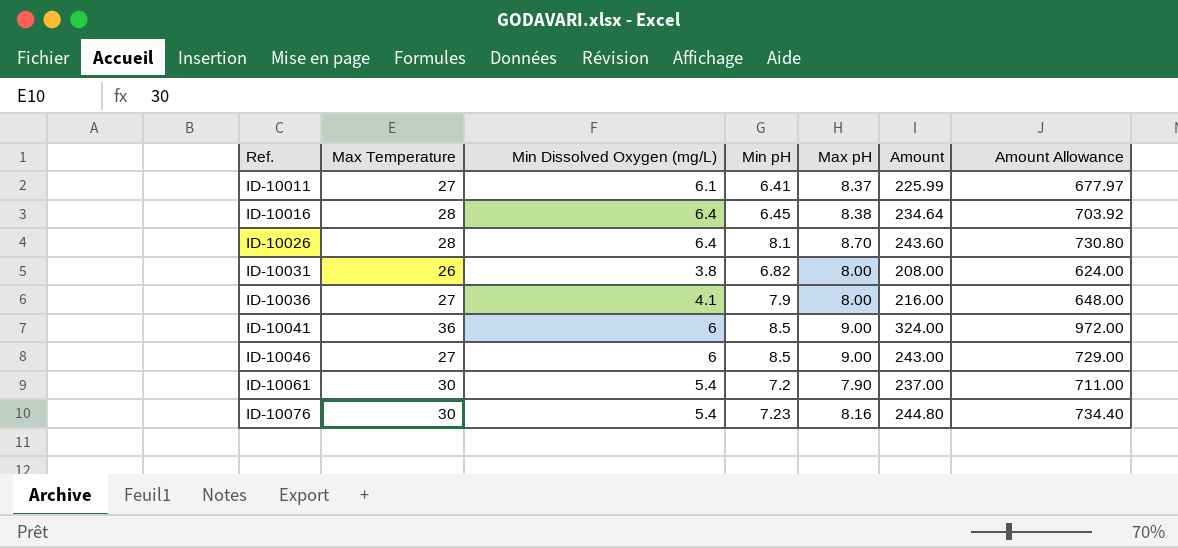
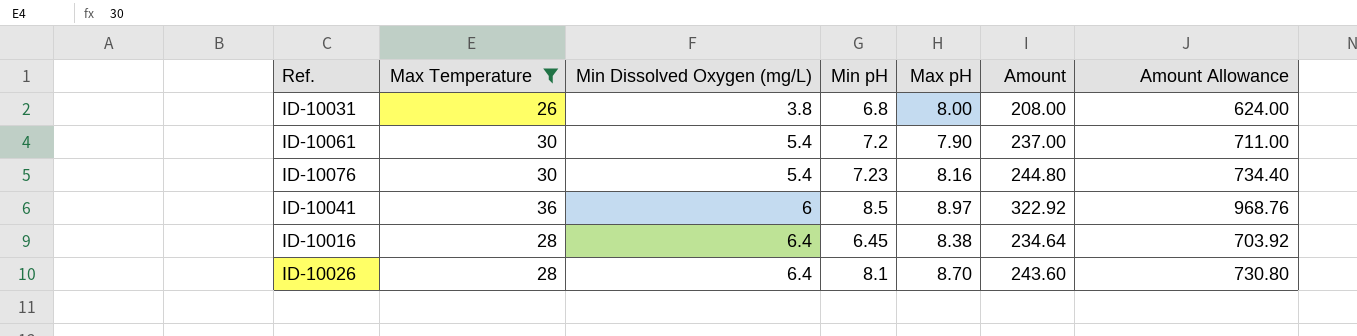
filter: none -> Max Temperature != 27
row order: Ref. ascending -> Min Dissolved Oxygen (mg/L) ascending
ID-10031 | Min pH: 6.82 -> 6.8
ID-10041 | Max pH: 9.00 -> 8.97
ID-10041 | Amount: 324.00 -> 322.92
ID-10041 | Amount Allowance: 972.00 -> 968.76

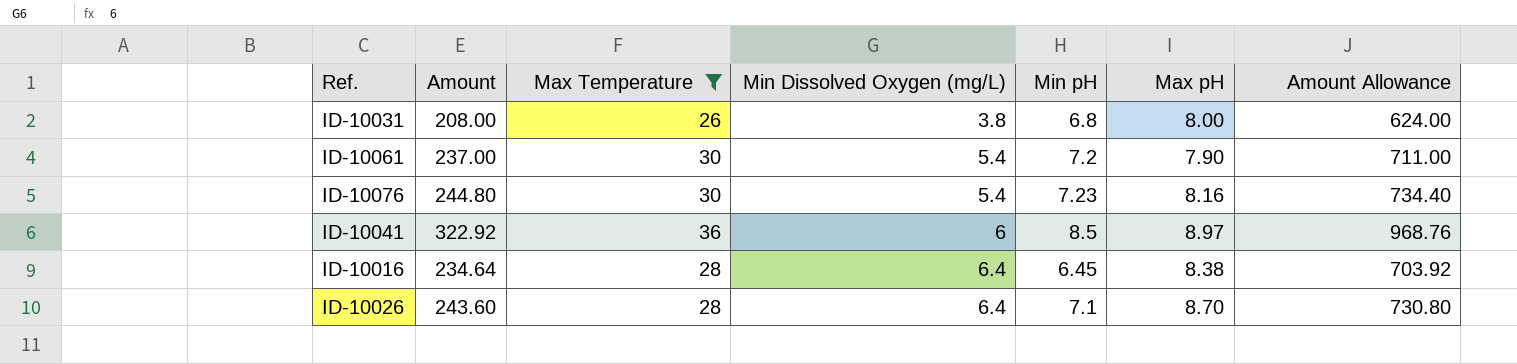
column Amount | position: 6 -> 2
ID-10026 | Min pH: 8.1 -> 7.1

